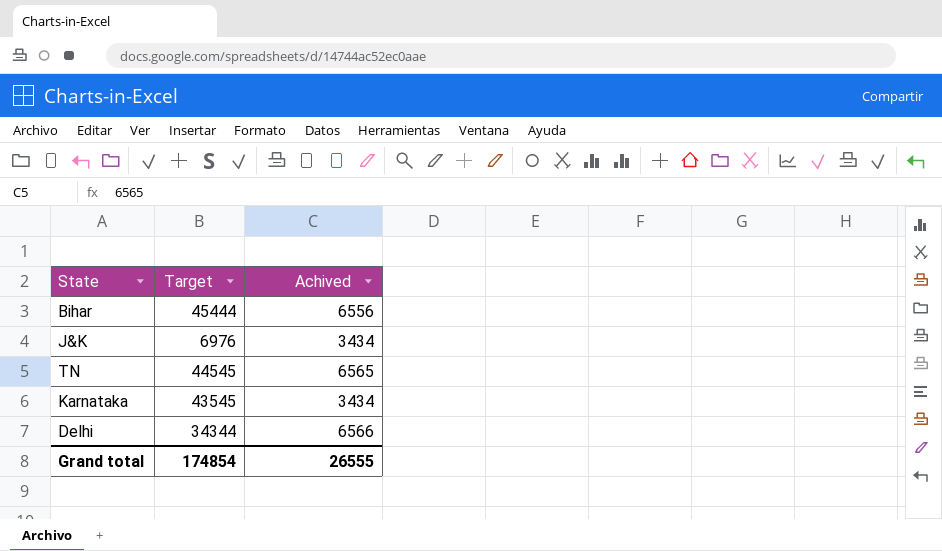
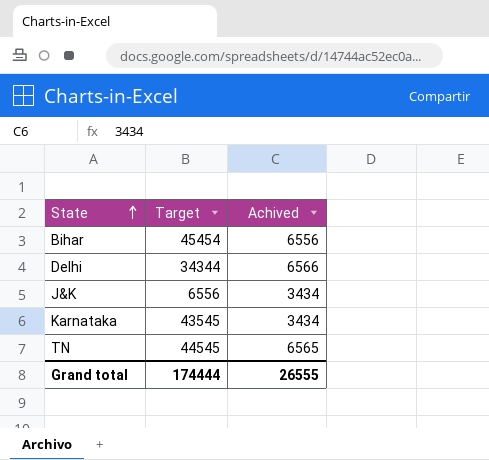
row order: none -> State ascending
Bihar | Target: 45444 -> 45454
J&K | Target: 6976 -> 6556
Grand total | Target: 174854 -> 174444

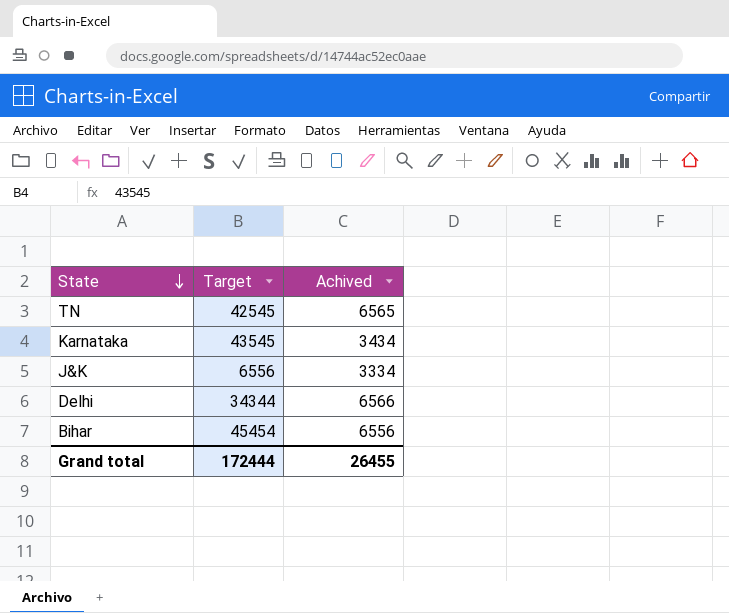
row order: State ascending -> State descending
TN | Target: 44545 -> 42545
J&K | Achived: 3434 -> 3334
Grand total | Target: 174444 -> 172444
Grand total | Achived: 26555 -> 26455

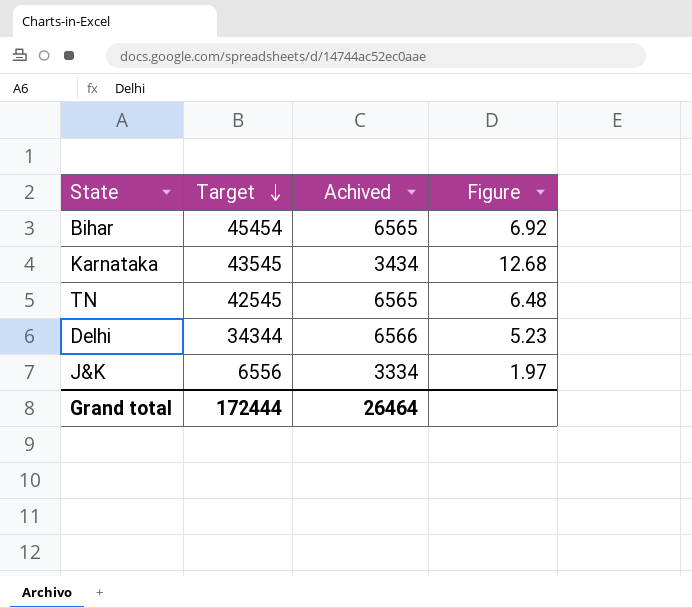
row order: State descending -> Target descending
column Figure | formula: none -> [Target] / [Achived]
Bihar | Achived: 6556 -> 6565
Grand total | Achived: 26455 -> 26464

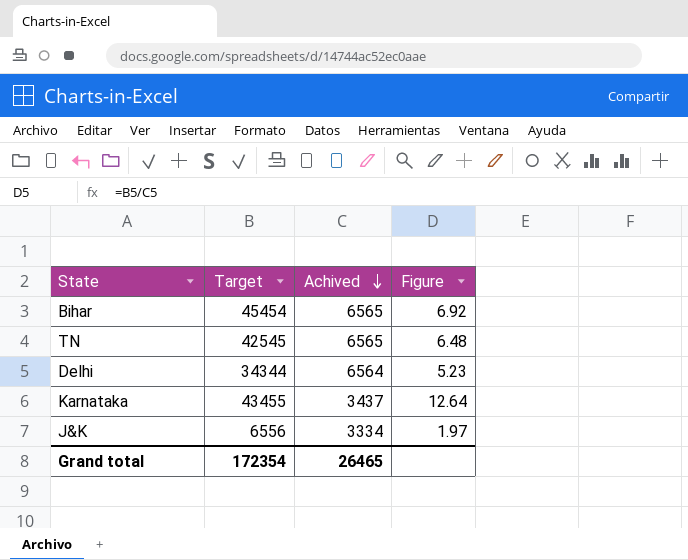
row order: Target descending -> Achived descending
Delhi | Achived: 6566 -> 6564
Karnataka | Target: 43545 -> 43455
Karnataka | Achived: 3434 -> 3437
Karnataka | Figure: 12.68 -> 12.64
Grand total | Target: 172444 -> 172354
Grand total | Achived: 26464 -> 26465

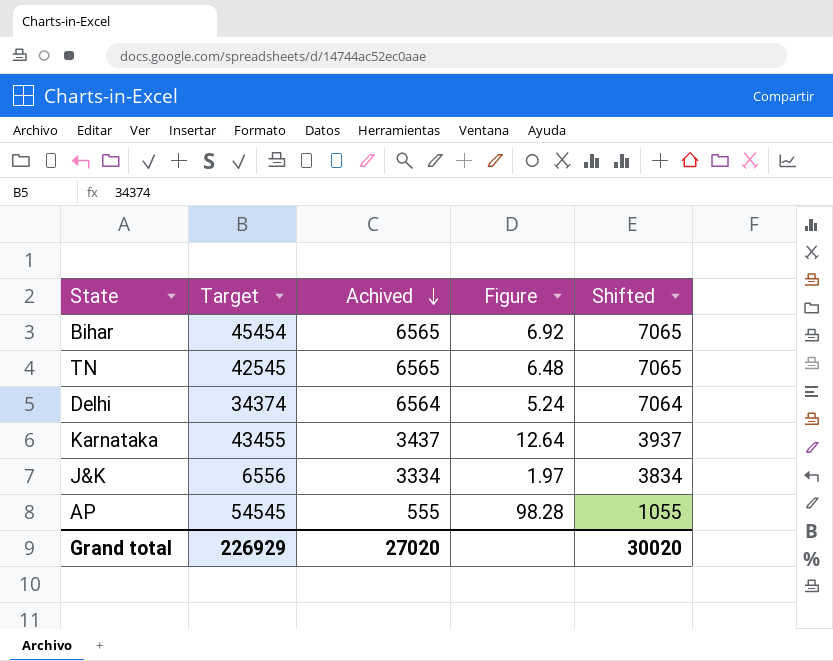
column Shifted | formula: none -> [Achived] + 500
Delhi | Target: 34344 -> 34374
Delhi | Figure: 5.23 -> 5.24
row AP: none -> 54545 | 555 | 98.28 | 1055
Grand total | Target: 172354 -> 226929
Grand total | Achived: 26465 -> 27020

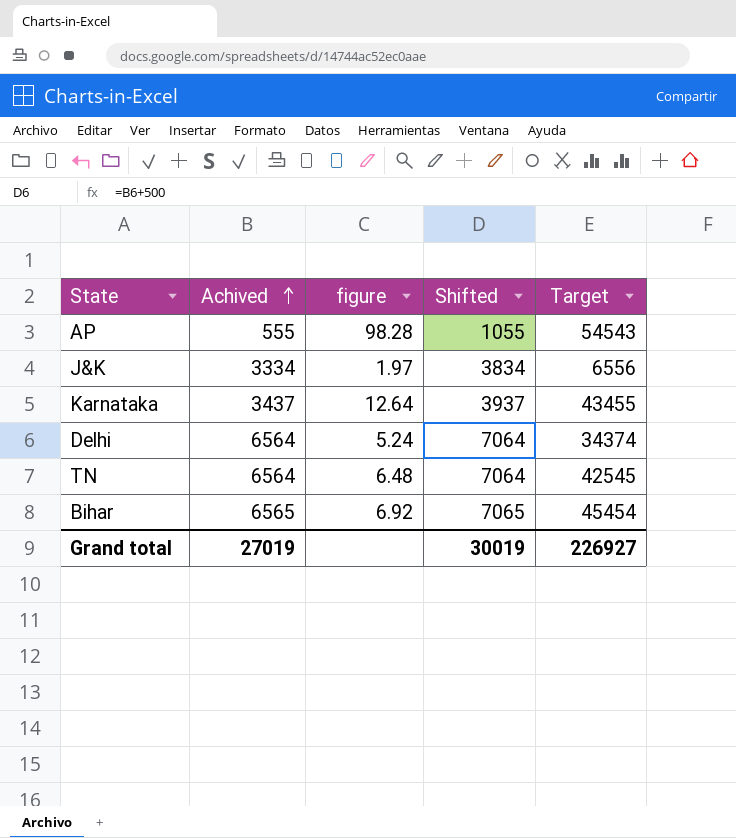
row order: Achived descending -> Achived ascending
column name: Figure -> figure
column Target | position: 2 -> 5
AP | Target: 54545 -> 54543
TN | Achived: 6565 -> 6564
TN | Shifted: 7065 -> 7064
Grand total | Achived: 27020 -> 27019
Grand total | Shifted: 30020 -> 30019
Grand total | Target: 226929 -> 226927

